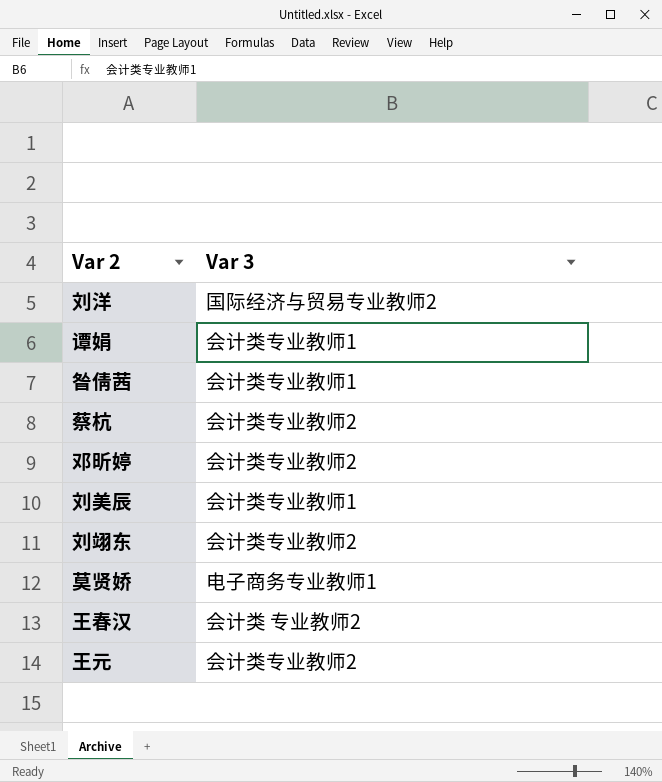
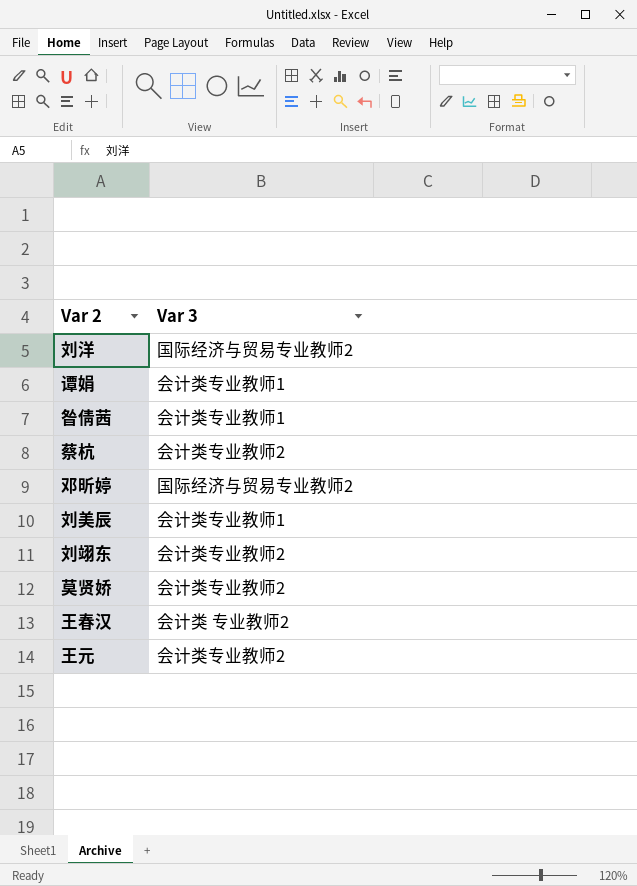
邓昕婷 | Var 3: 会计类专业教师2 -> 国际经济与贸易专业教师2
莫贤娇 | Var 3: 电子商务专业教师1 -> 会计类专业教师2

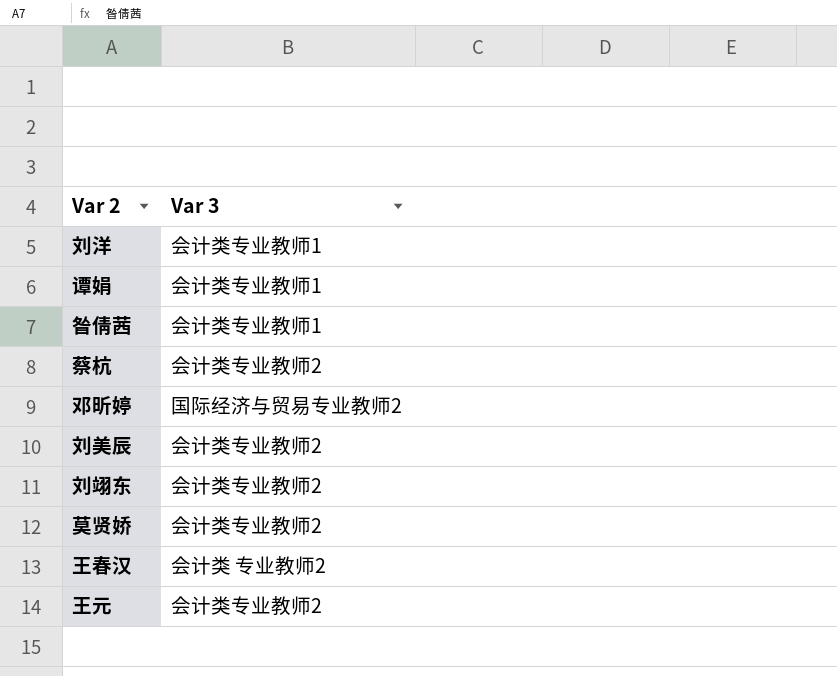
刘洋 | Var 3: 国际经济与贸易专业教师2 -> 会计类专业教师1
刘美辰 | Var 3: 会计类专业教师1 -> 会计类专业教师2

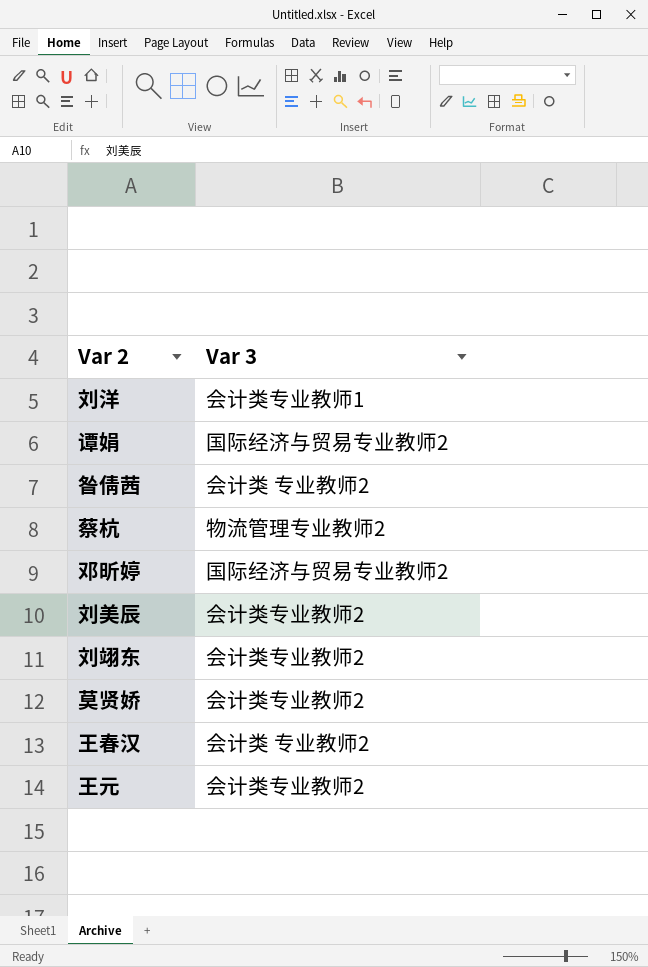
谭娟 | Var 3: 会计类专业教师1 -> 国际经济与贸易专业教师2
昝倩茜 | Var 3: 会计类专业教师1 -> 会计类 专业教师2
蔡杭 | Var 3: 会计类专业教师2 -> 物流管理专业教师2

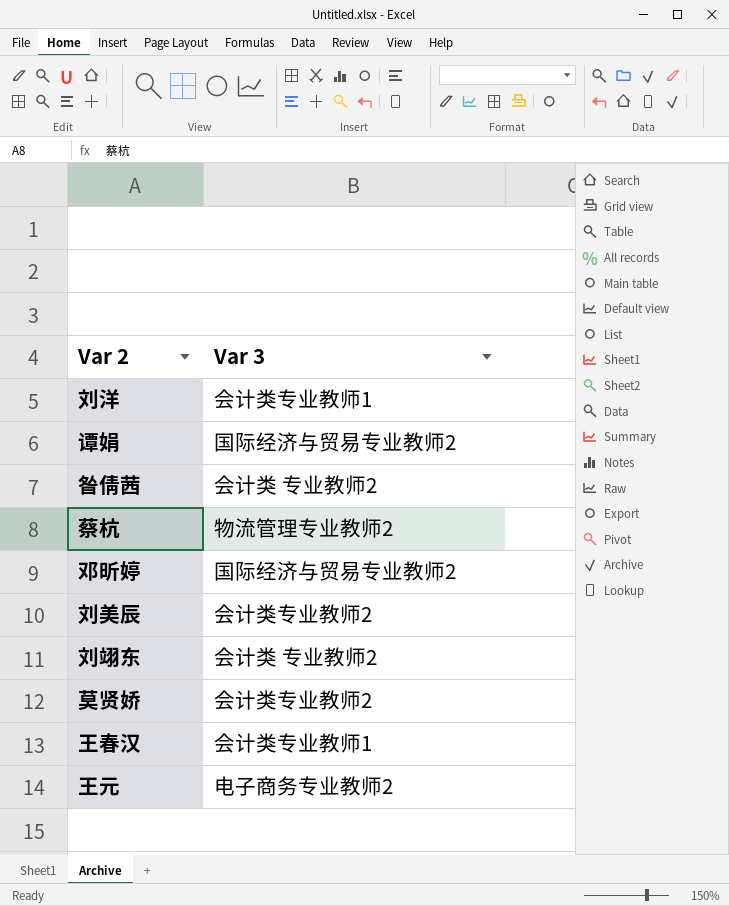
刘翊东 | Var 3: 会计类专业教师2 -> 会计类 专业教师2
王春汉 | Var 3: 会计类 专业教师2 -> 会计类专业教师1
王元 | Var 3: 会计类专业教师2 -> 电子商务专业教师2

